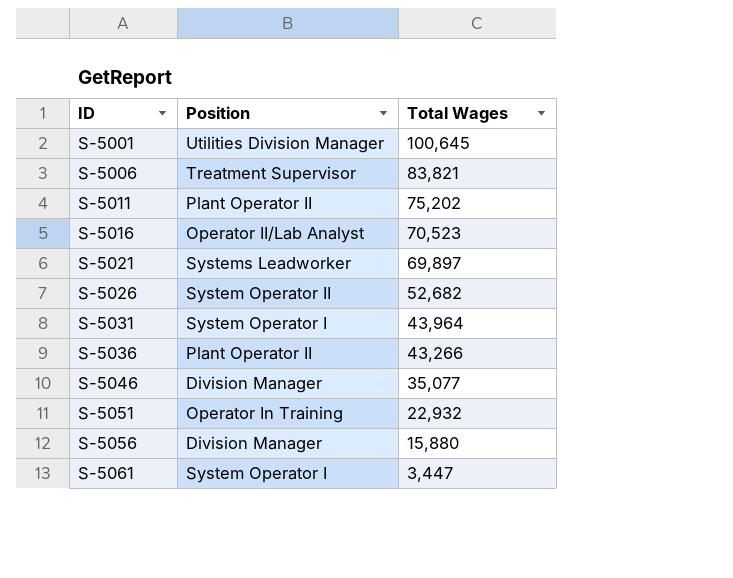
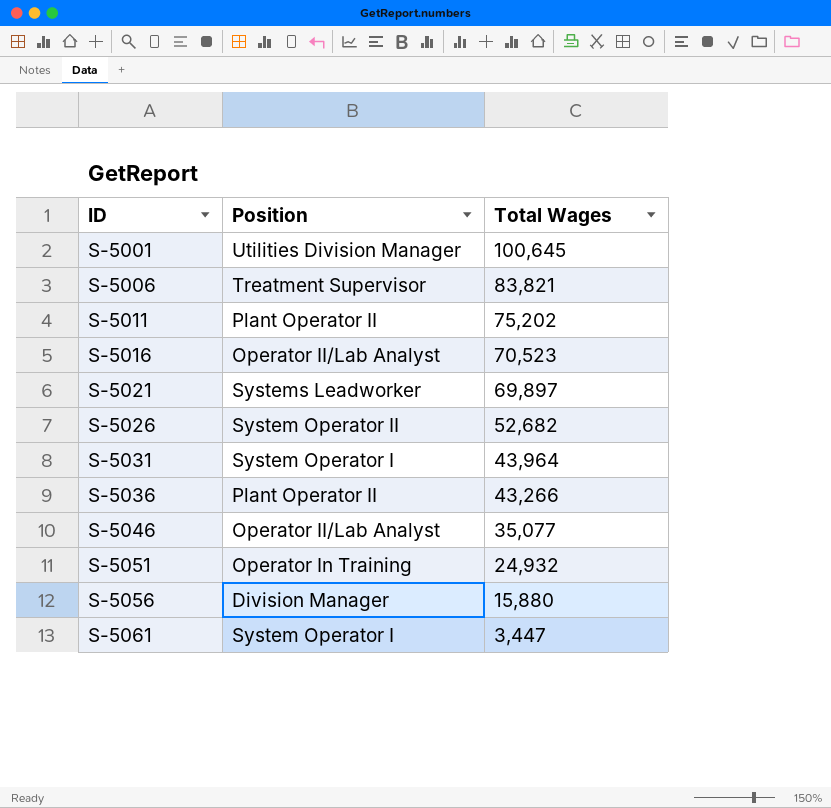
S-5046 | Position: Division Manager -> Operator II/Lab Analyst
S-5051 | Total Wages: 22,932 -> 24,932

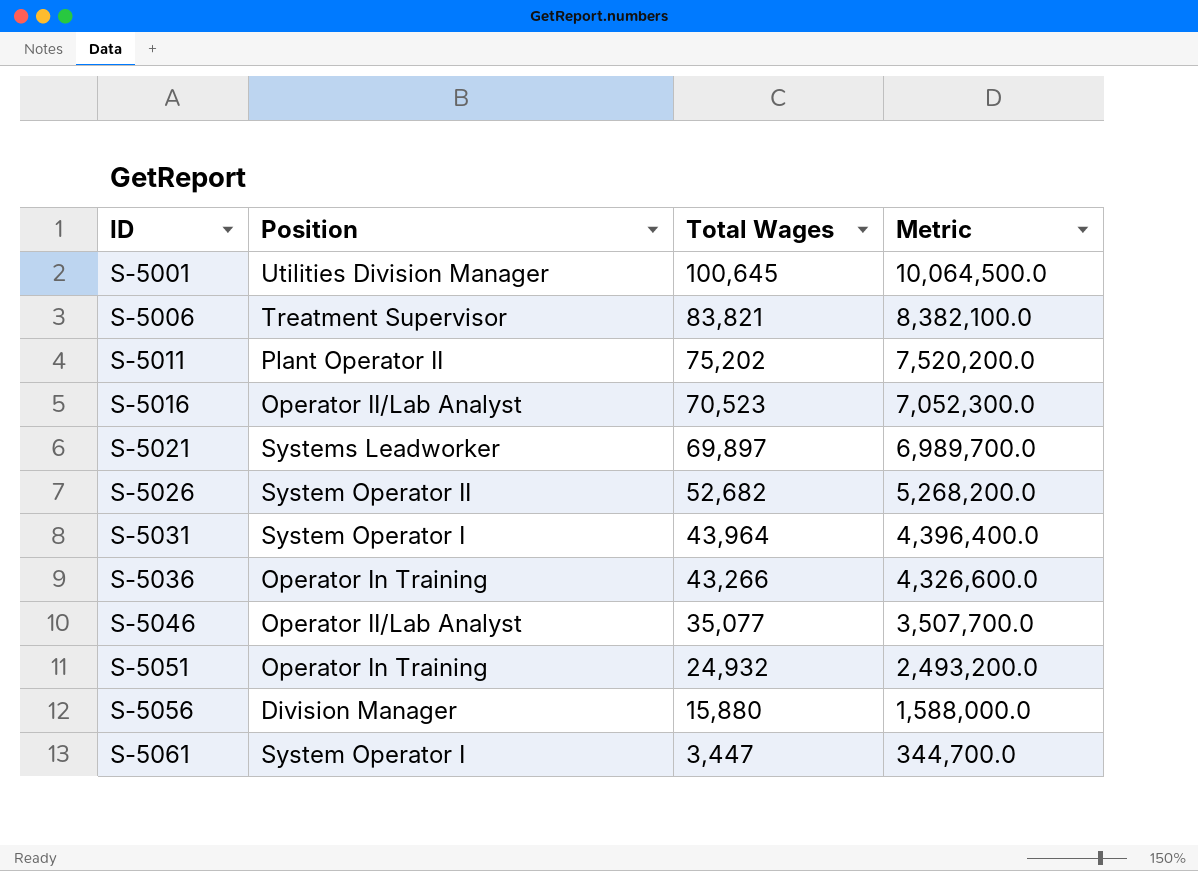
column Metric | formula: none -> [Total Wages] * 100
S-5036 | Position: Plant Operator II -> Operator In Training

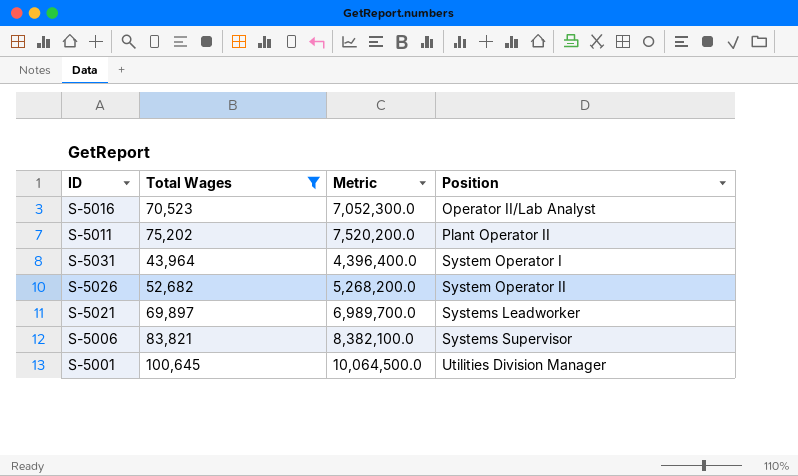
filter: none -> Total Wages >= 43,964
row order: ID ascending -> Position ascending
column Position | position: 2 -> 4
S-5006 | Position: Treatment Supervisor -> Systems Supervisor

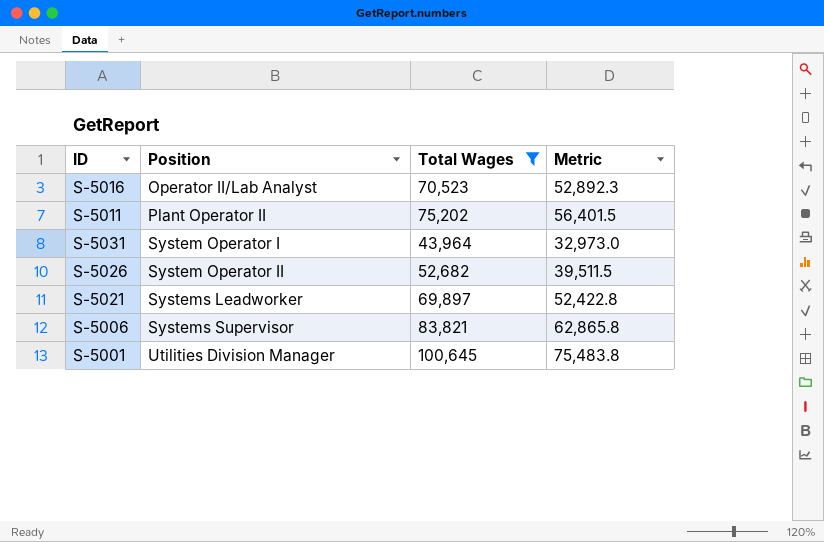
column Position | position: 4 -> 2
column Metric | formula: [Total Wages] * 100 -> [Total Wages] * 0.75

